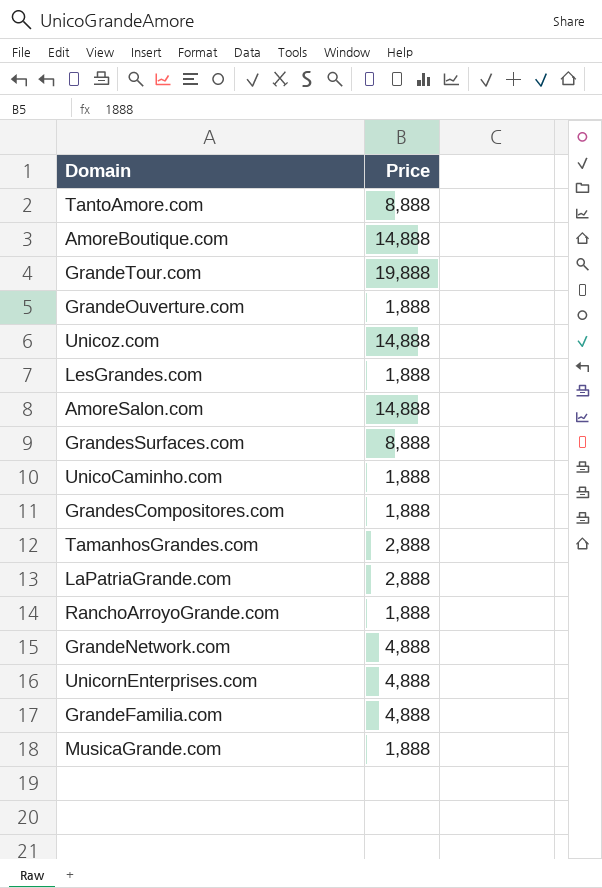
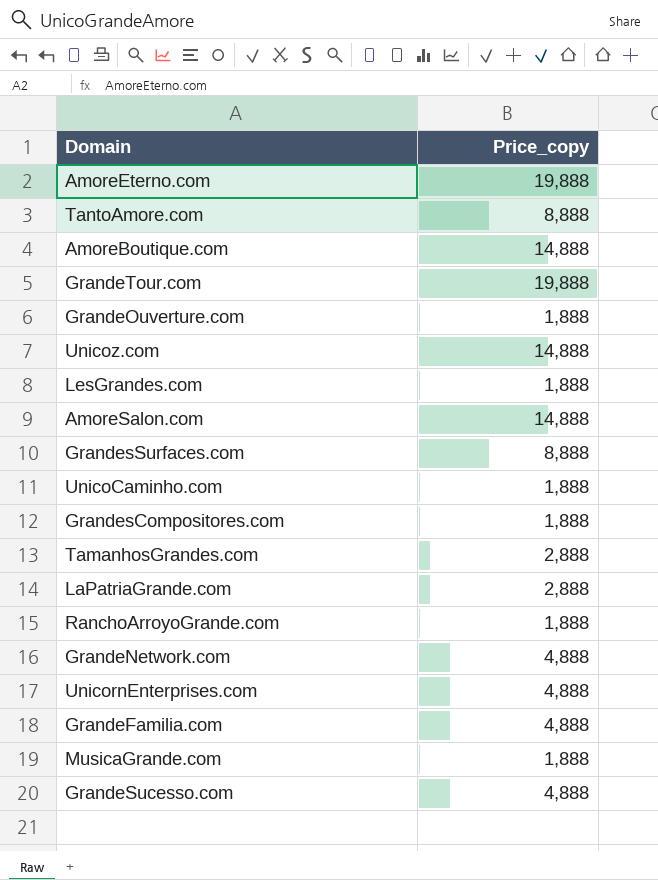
column name: Price -> Price_copy
row AmoreEterno.com: none -> 19,888
row GrandeSucesso.com: none -> 4,888

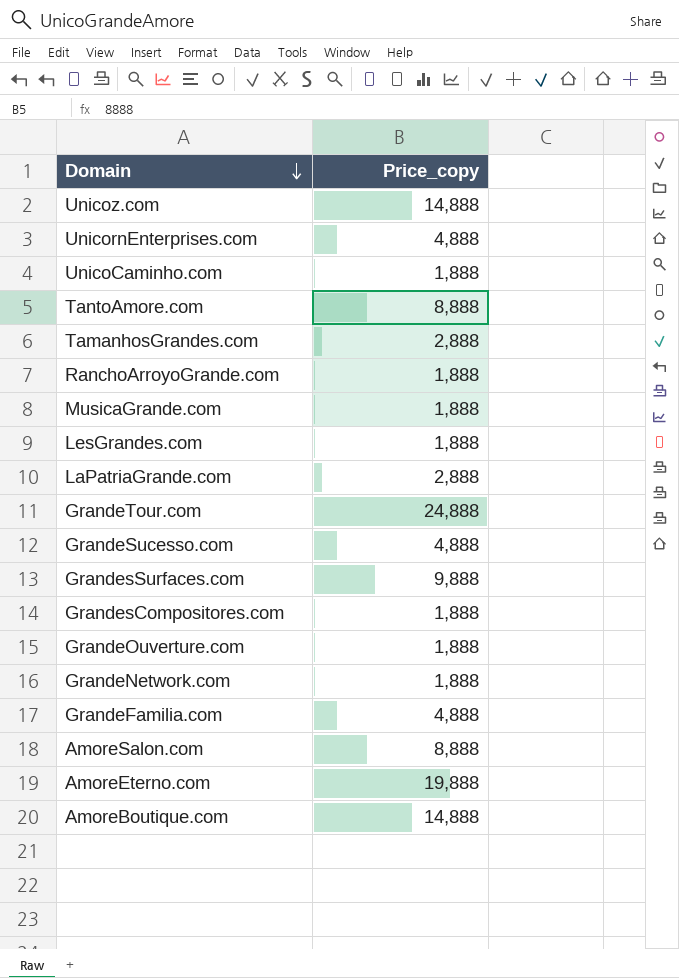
row order: none -> Domain descending
GrandeTour.com | Price_copy: 19,888 -> 24,888
GrandesSurfaces.com | Price_copy: 8,888 -> 9,888
GrandeNetwork.com | Price_copy: 4,888 -> 1,888
AmoreSalon.com | Price_copy: 14,888 -> 8,888

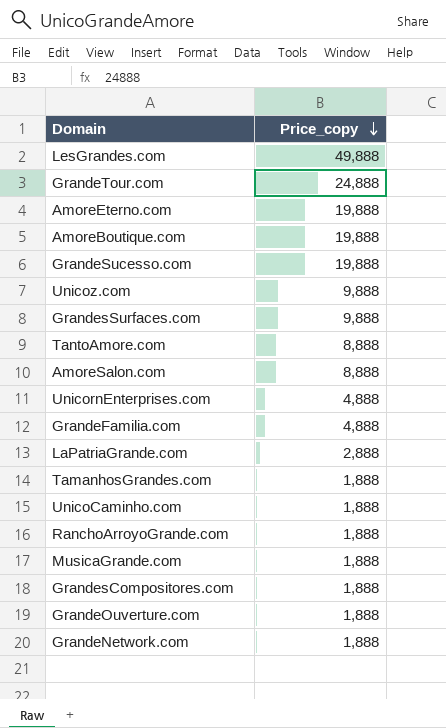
row order: Domain descending -> Price_copy descending
LesGrandes.com | Price_copy: 1,888 -> 49,888
AmoreBoutique.com | Price_copy: 14,888 -> 19,888
GrandeSucesso.com | Price_copy: 4,888 -> 19,888
Unicoz.com | Price_copy: 14,888 -> 9,888
TamanhosGrandes.com | Price_copy: 2,888 -> 1,888

